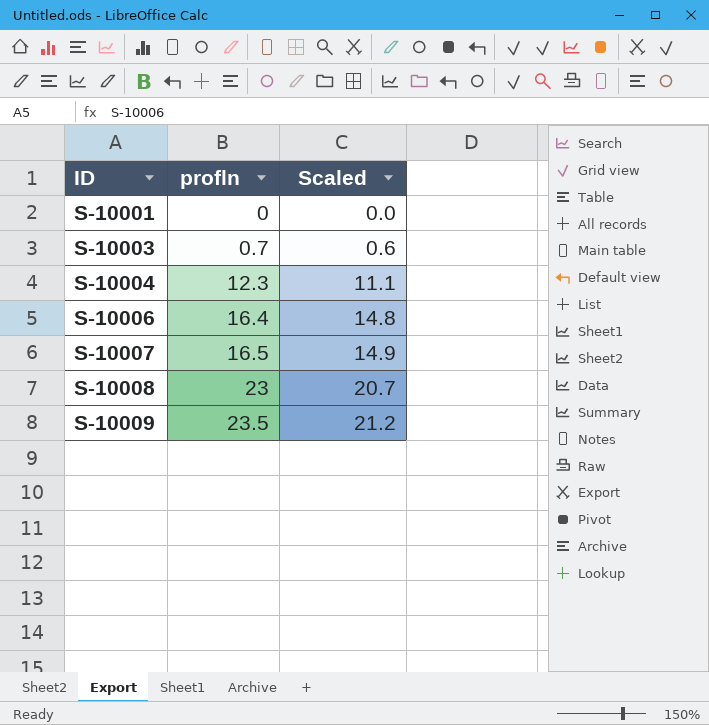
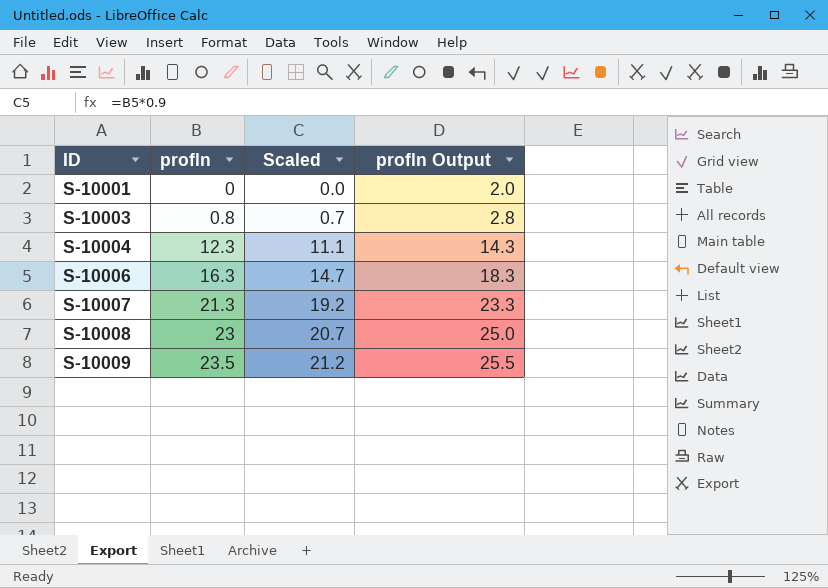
column profln Output | formula: none -> [profln] + 2
S-10003 | profln: 0.7 -> 0.8
S-10003 | Scaled: 0.6 -> 0.7
S-10006 | profln: 16.4 -> 16.3
S-10006 | Scaled: 14.8 -> 14.7
S-10007 | profln: 16.5 -> 21.3
S-10007 | Scaled: 14.9 -> 19.2

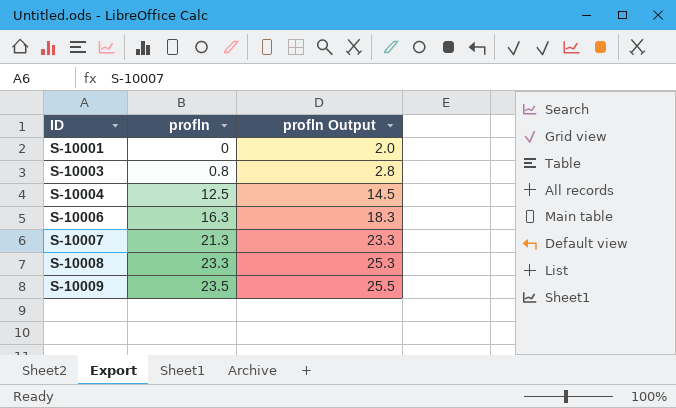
column Scaled | formula: [profln] * 0.9 -> none
S-10004 | profln: 12.3 -> 12.5
S-10004 | profln Output: 14.3 -> 14.5
S-10008 | profln: 23 -> 23.3
S-10008 | profln Output: 25.0 -> 25.3

